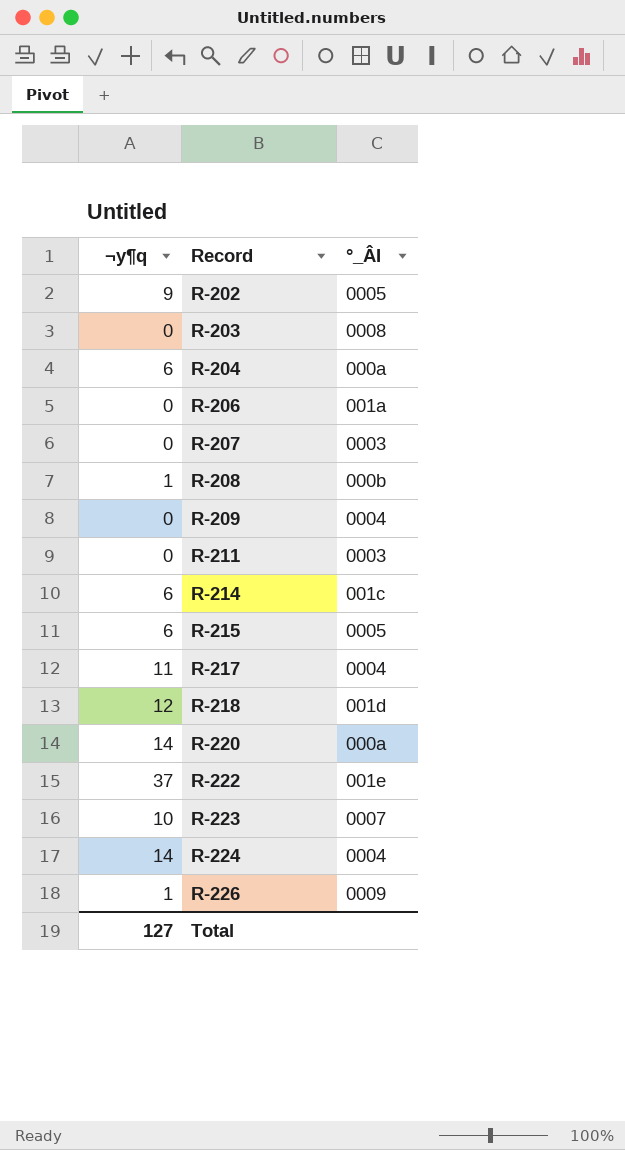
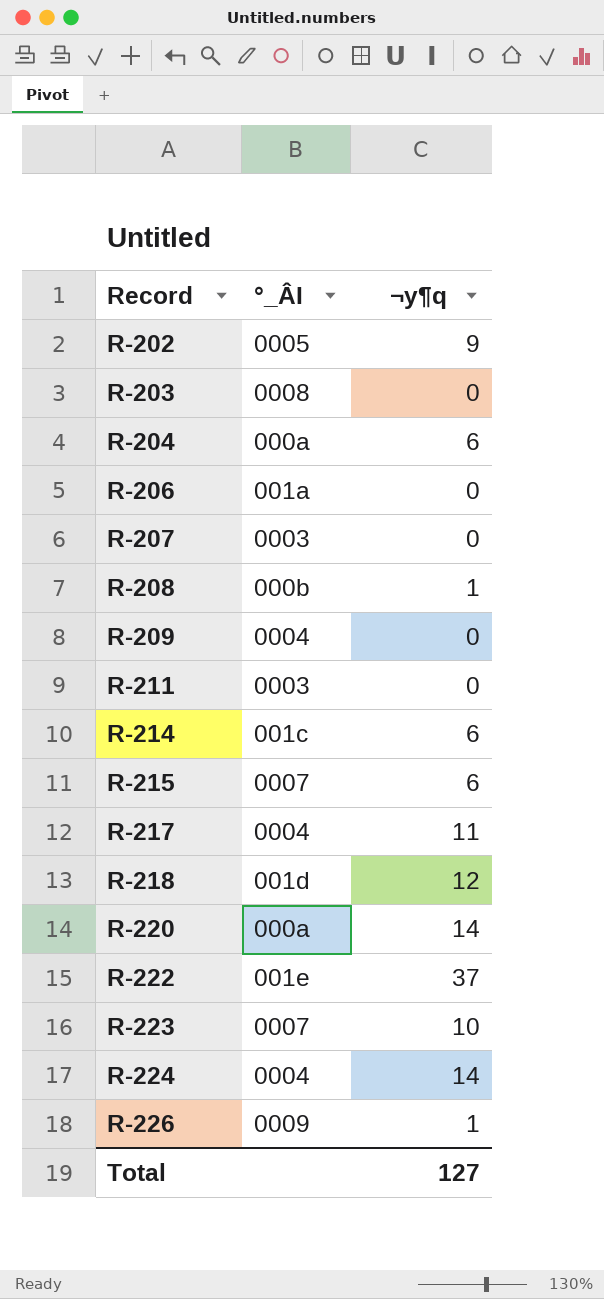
column ¬y¶q | position: 1 -> 3
R-215 | °_ÂI: 0005 -> 0007

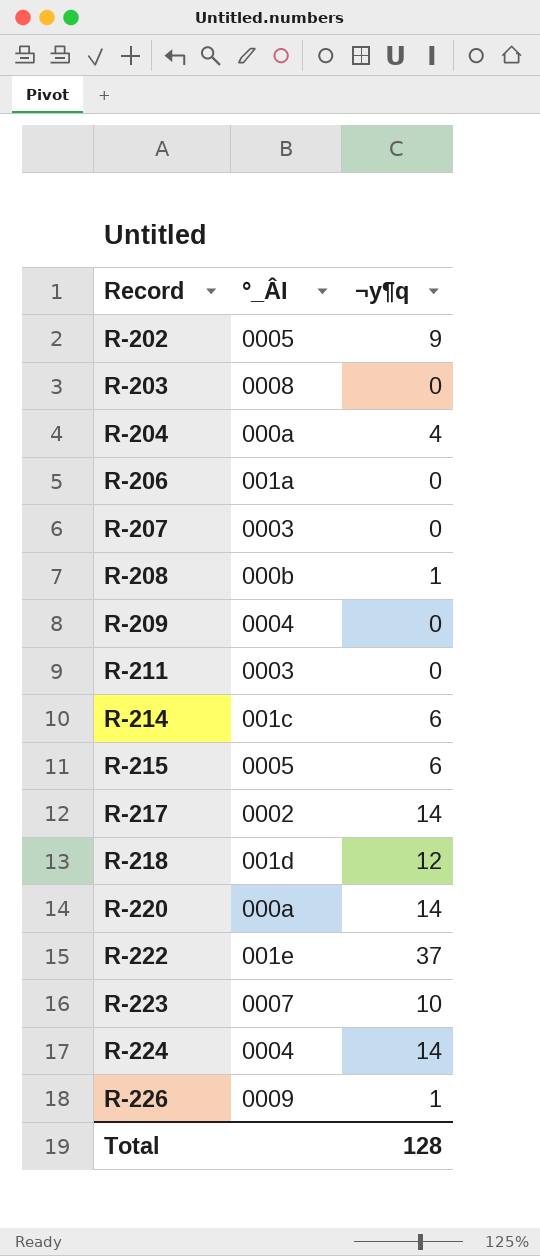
R-204 | ¬y¶q: 6 -> 4
R-215 | °_ÂI: 0007 -> 0005
R-217 | °_ÂI: 0004 -> 0002
R-217 | ¬y¶q: 11 -> 14
Total | ¬y¶q: 127 -> 128

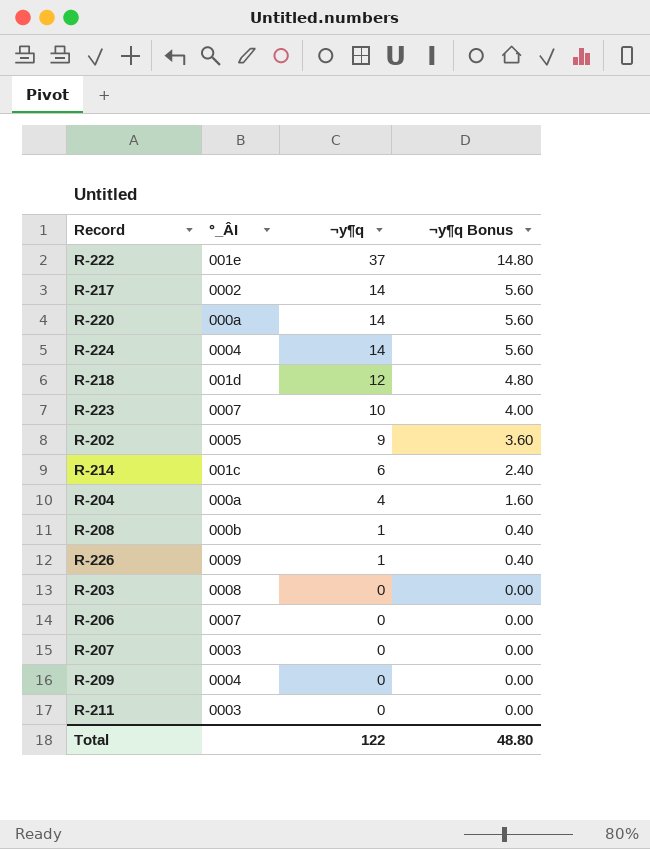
row order: Record ascending -> ¬y¶q descending
column ¬y¶q Bonus | formula: none -> [¬y¶q] * 0.4
row R-215: 0005 | 6 -> none
R-206 | °_ÂI: 001a -> 0007
Total | ¬y¶q: 128 -> 122

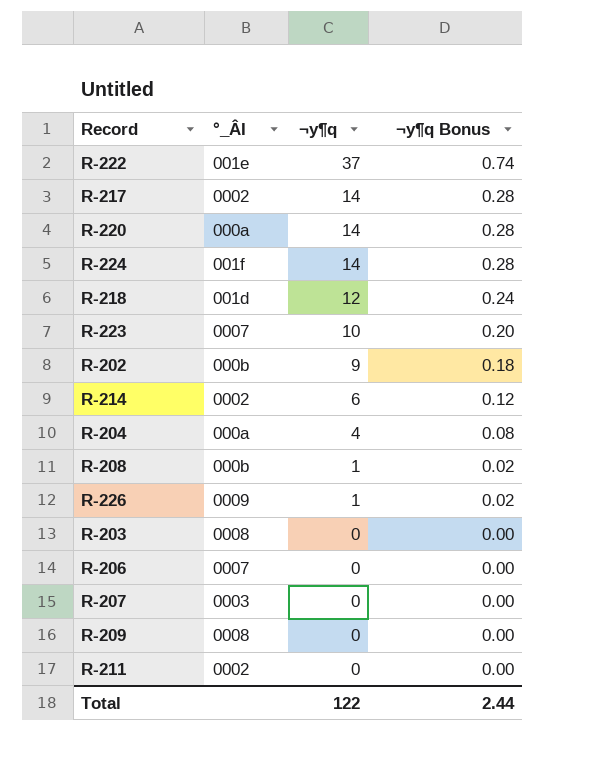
column ¬y¶q Bonus | formula: [¬y¶q] * 0.4 -> [¬y¶q] * 0.02
R-224 | °_ÂI: 0004 -> 001f
R-202 | °_ÂI: 0005 -> 000b
R-214 | °_ÂI: 001c -> 0002
R-209 | °_ÂI: 0004 -> 0008
R-211 | °_ÂI: 0003 -> 0002
Total | ¬y¶q Bonus: 48.80 -> 2.44

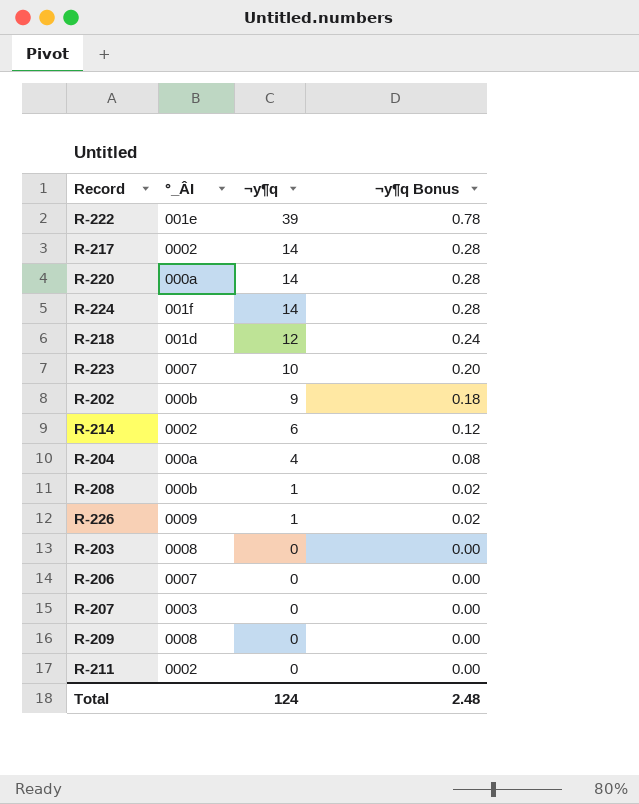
R-222 | ¬y¶q: 37 -> 39
R-222 | ¬y¶q Bonus: 0.74 -> 0.78
Total | ¬y¶q: 122 -> 124
Total | ¬y¶q Bonus: 2.44 -> 2.48

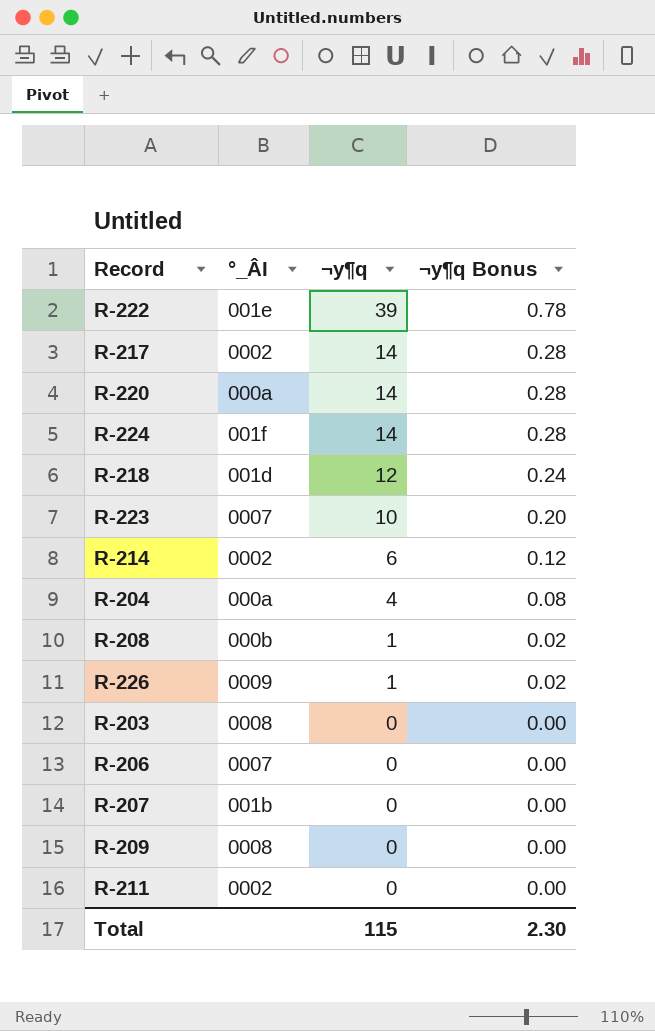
row R-202: 000b | 9 | 0.18 -> none
R-207 | °_ÂI: 0003 -> 001b
Total | ¬y¶q: 124 -> 115
Total | ¬y¶q Bonus: 2.48 -> 2.30

